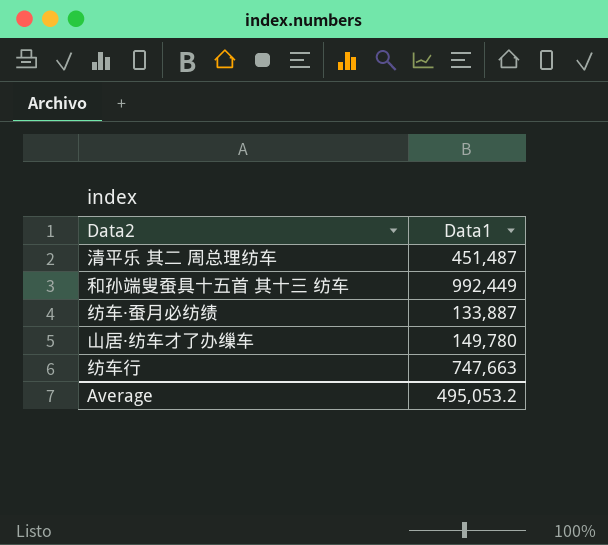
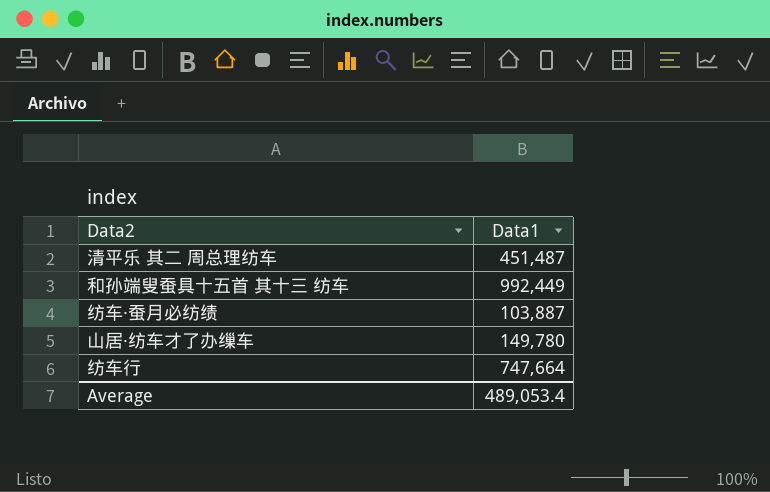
纺车·蚕月必纺绩 | Data1: 133,887 -> 103,887
纺车行 | Data1: 747,663 -> 747,664
Average | Data1: 495,053.2 -> 489,053.4

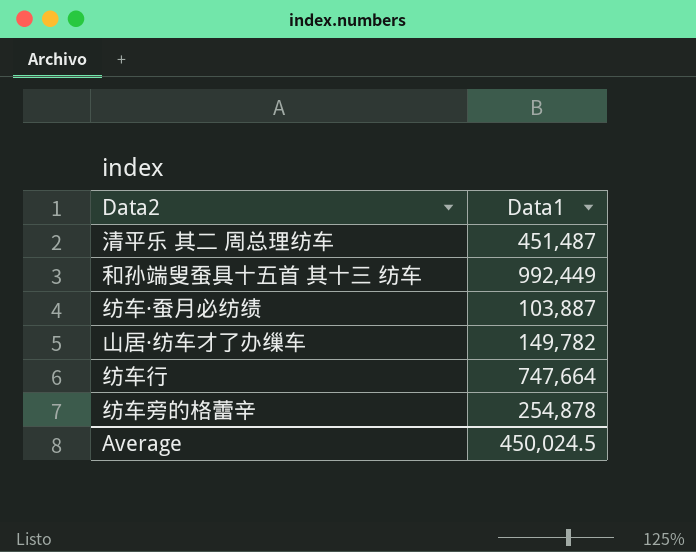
山居·纺车才了办缫车 | Data1: 149,780 -> 149,782
row 纺车旁的格蕾辛: none -> 254,878
Average | Data1: 489,053.4 -> 450,024.5

